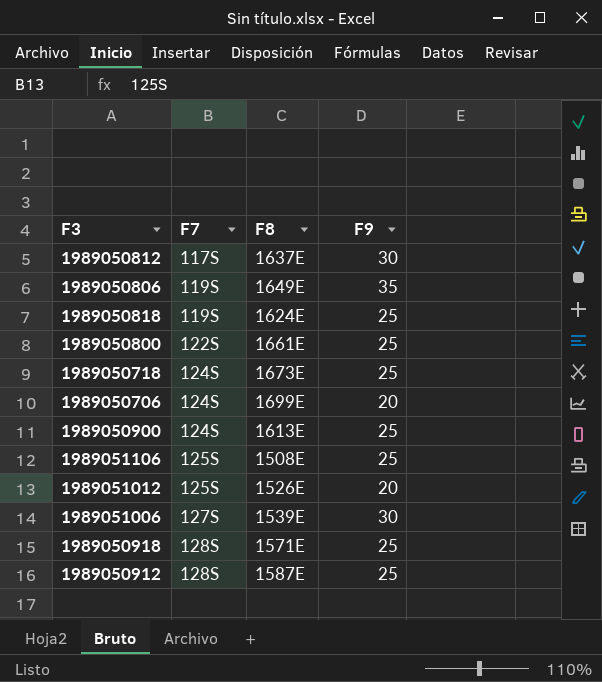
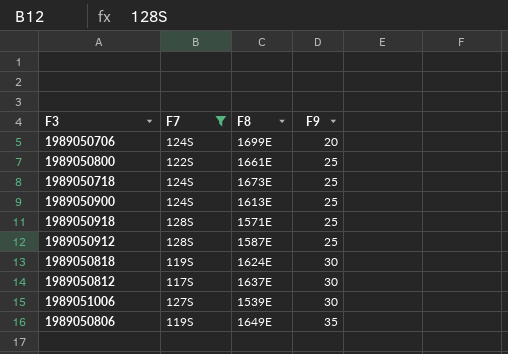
filter: none -> F7 != 125S
row order: F7 ascending -> F9 ascending
1989050818 | F9: 25 -> 30

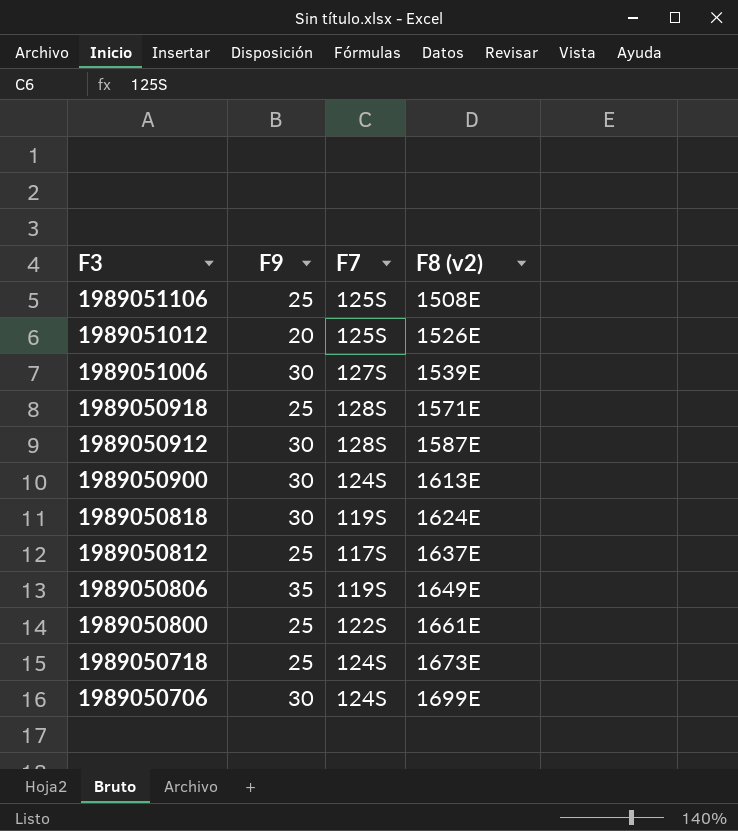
filter: F7 != 125S -> none
row order: F9 ascending -> F3 descending
column F9 | position: 4 -> 2
column name: F8 -> F8 (v2)
1989050912 | F9: 25 -> 30
1989050900 | F9: 25 -> 30
1989050812 | F9: 30 -> 25
1989050706 | F9: 20 -> 30

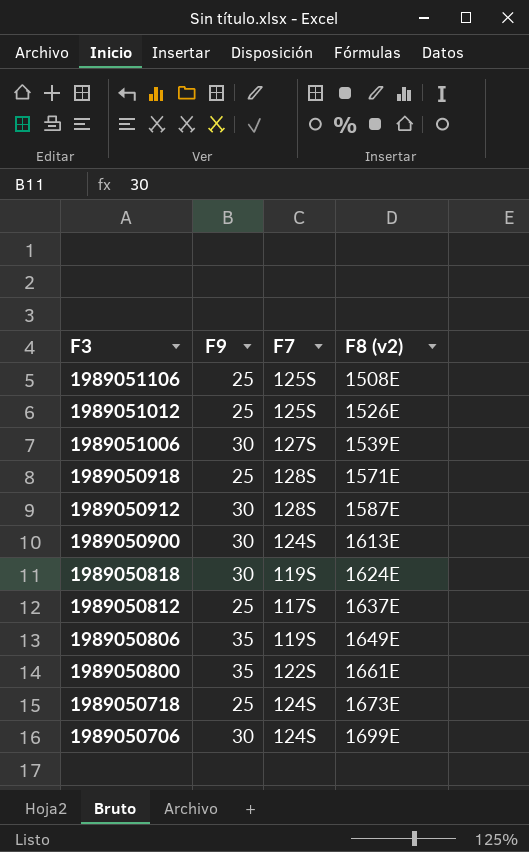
1989051012 | F9: 20 -> 25
1989050800 | F9: 25 -> 35

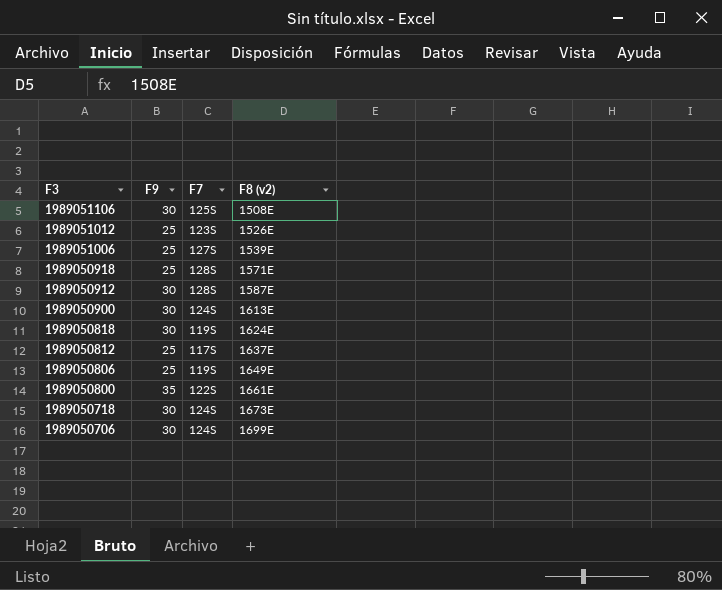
1989051106 | F9: 25 -> 30
1989051012 | F7: 125S -> 123S
1989051006 | F9: 30 -> 25
1989050806 | F9: 35 -> 25
1989050718 | F9: 25 -> 30

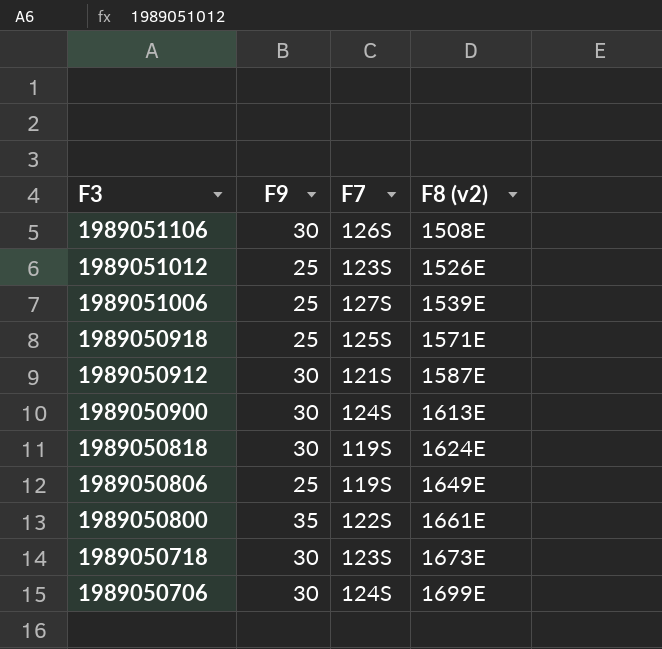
row 1989050812: 25 | 117S | 1637E -> none
1989051106 | F7: 125S -> 126S
1989050918 | F7: 128S -> 125S
1989050912 | F7: 128S -> 121S
1989050718 | F7: 124S -> 123S

